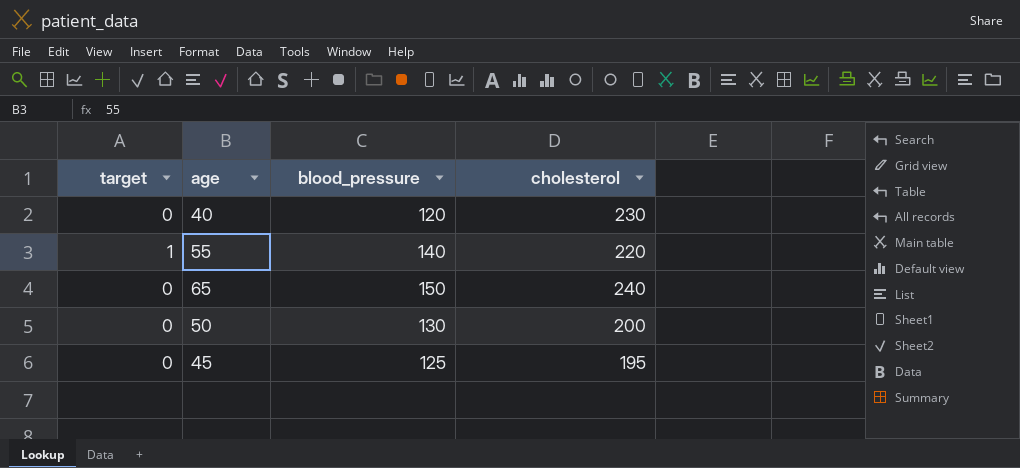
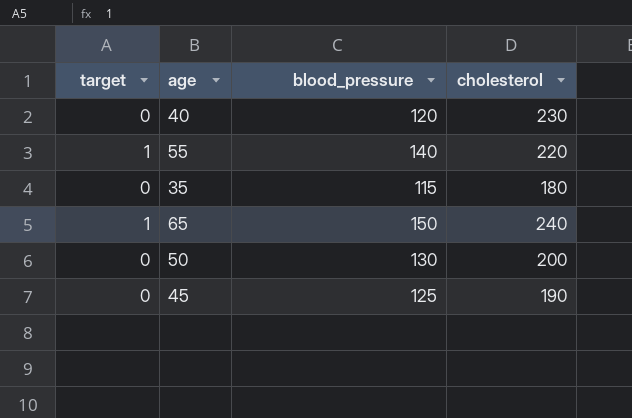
row 35: none -> 0 | 115 | 180
65 | target: 0 -> 1
45 | cholesterol: 195 -> 190

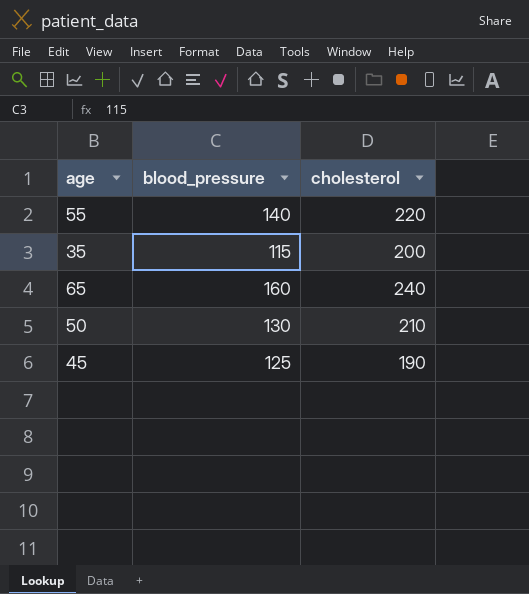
column target | position: 1 -> none
row 40: 0 | 120 | 230 -> none
35 | cholesterol: 180 -> 200
65 | blood_pressure: 150 -> 160
50 | cholesterol: 200 -> 210

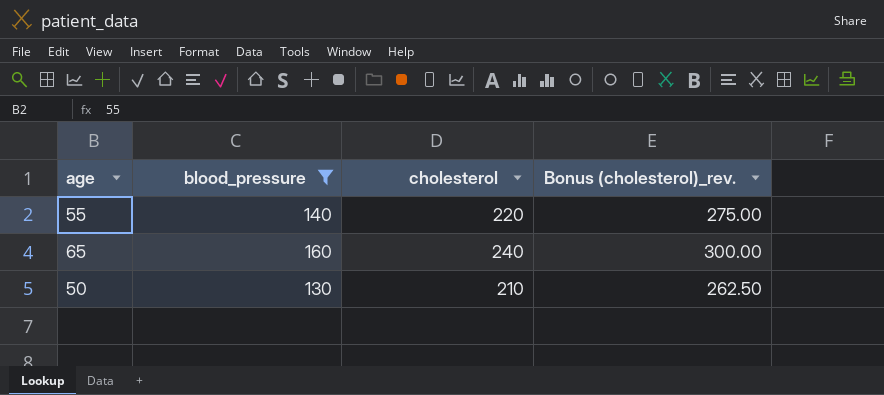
filter: none -> blood_pressure >= 130
column Bonus (cholesterol)_rev. | formula: none -> [cholesterol] * 1.25

